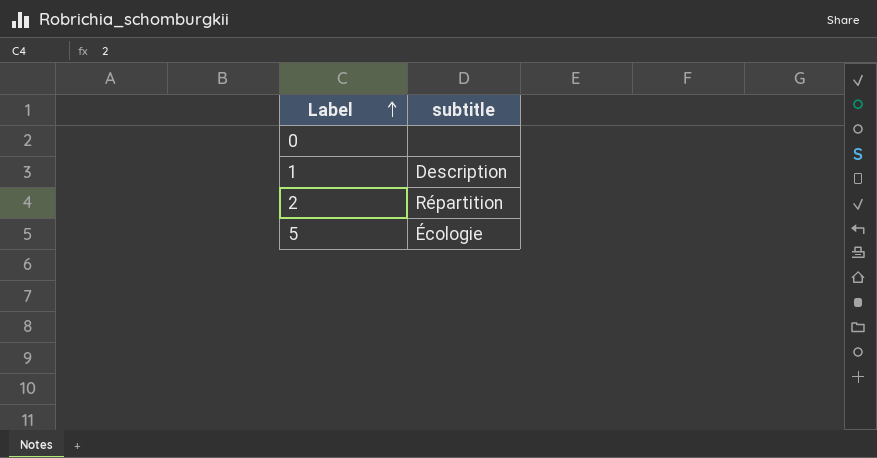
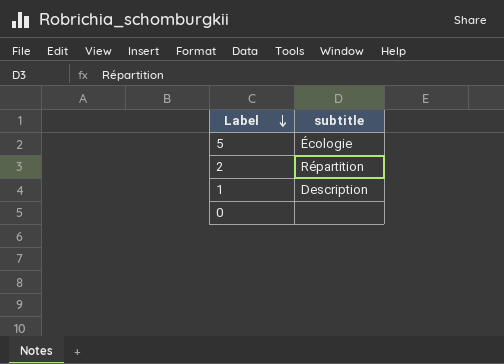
row order: Label ascending -> Label descending

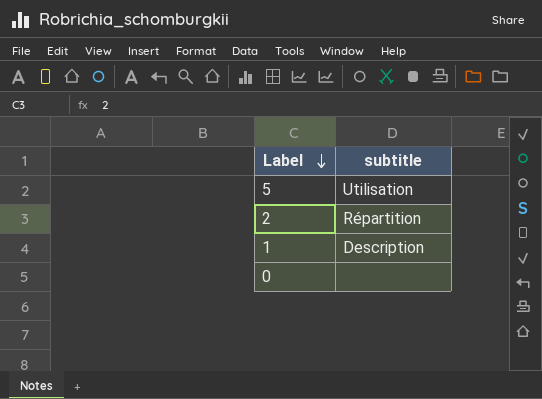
5 | subtitle: Écologie -> Utilisation

